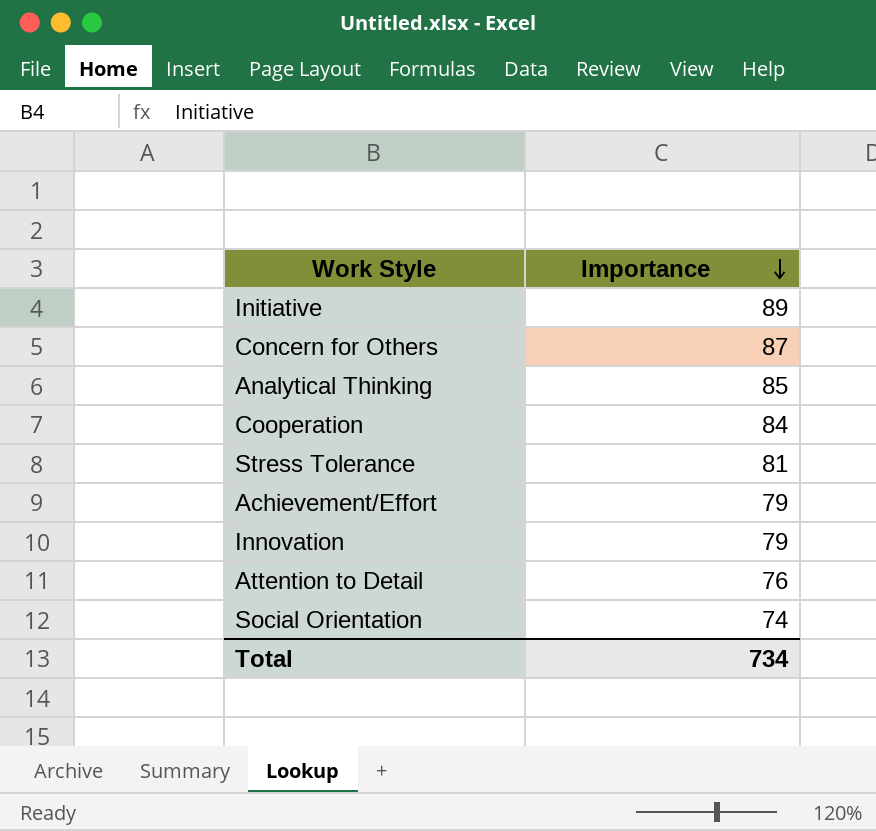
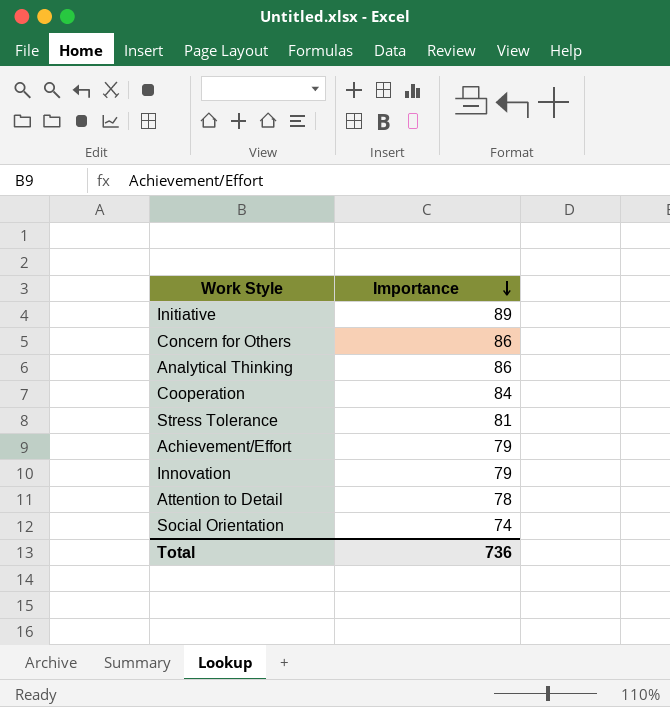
Concern for Others | Importance: 87 -> 86
Analytical Thinking | Importance: 85 -> 86
Attention to Detail | Importance: 76 -> 78
Total | Importance: 734 -> 736

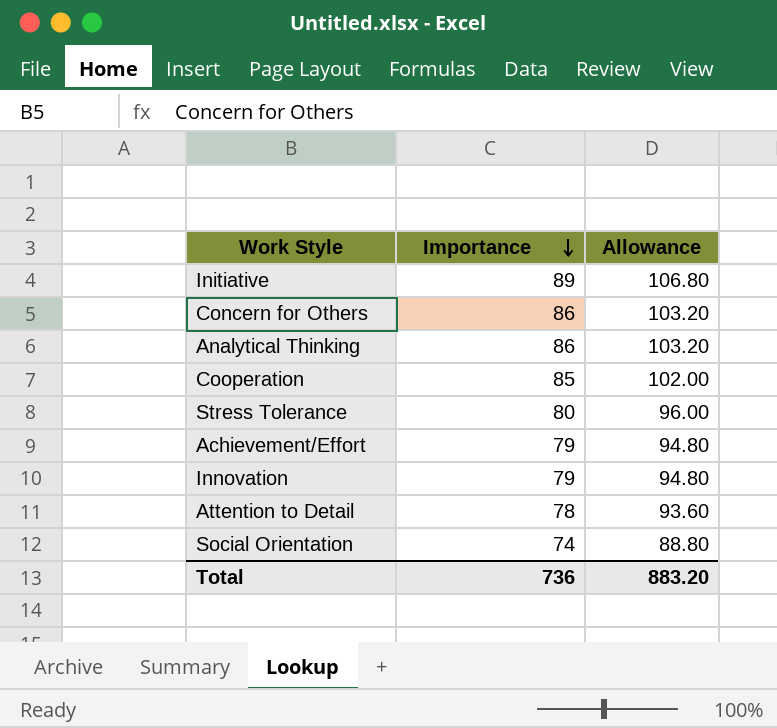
column Allowance | formula: none -> [Importance] * 1.2
Cooperation | Importance: 84 -> 85
Stress Tolerance | Importance: 81 -> 80

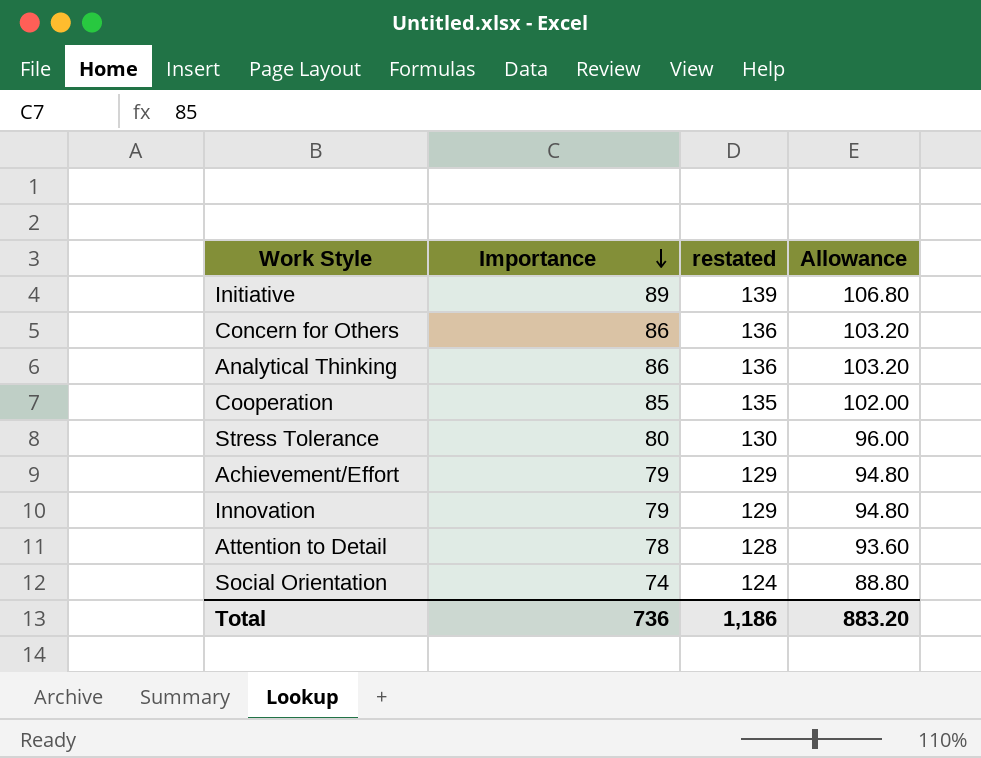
column restated | formula: none -> [Importance] + 50

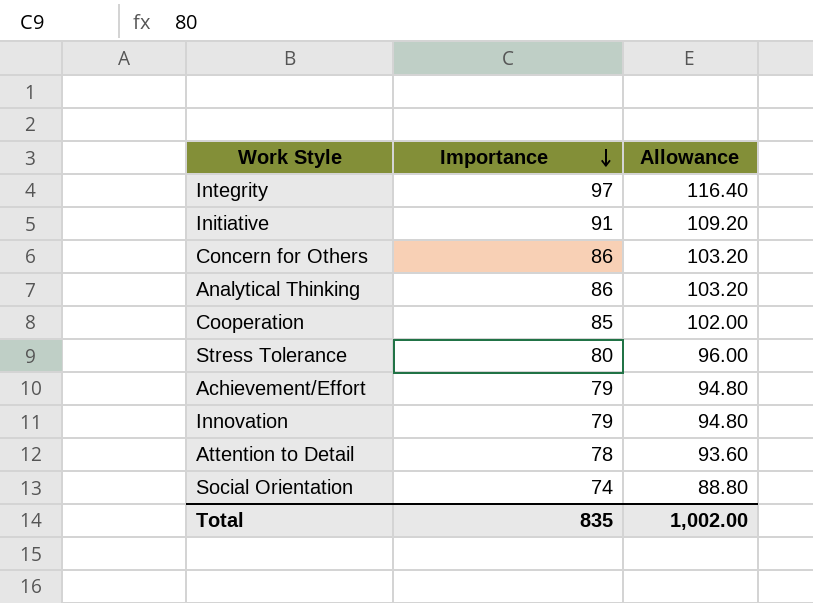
column restated | formula: [Importance] + 50 -> none
row Integrity: none -> 97 | 116.40
Initiative | Importance: 89 -> 91
Initiative | Allowance: 106.80 -> 109.20
Total | Importance: 736 -> 835
Total | Allowance: 883.20 -> 1,002.00

